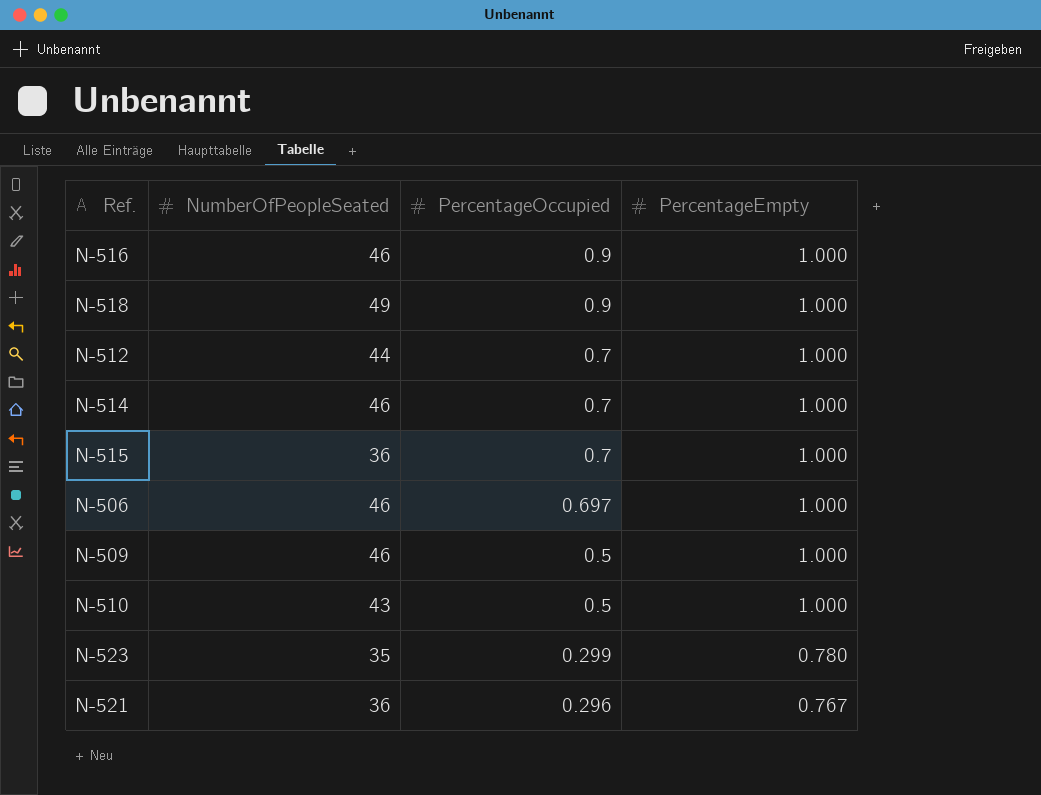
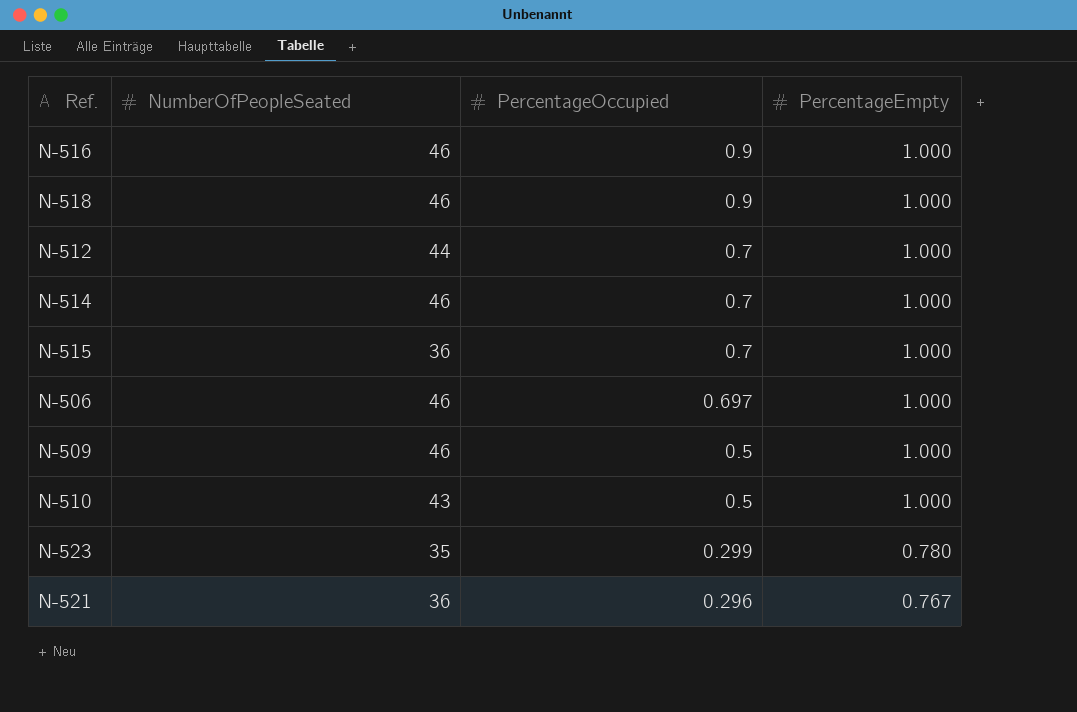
N-518 | NumberOfPeopleSeated: 49 -> 46

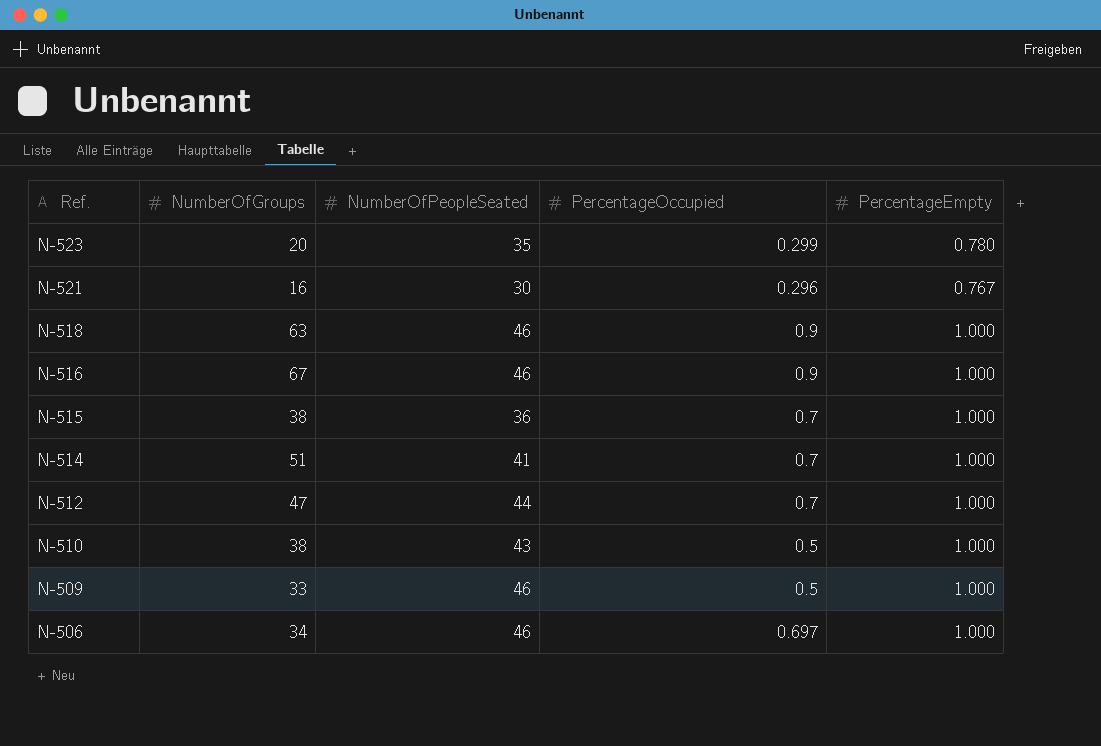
row order: PercentageOccupied descending -> Ref. descending
column NumberOfGroups | position: none -> 2
N-521 | NumberOfPeopleSeated: 36 -> 30
N-514 | NumberOfPeopleSeated: 46 -> 41

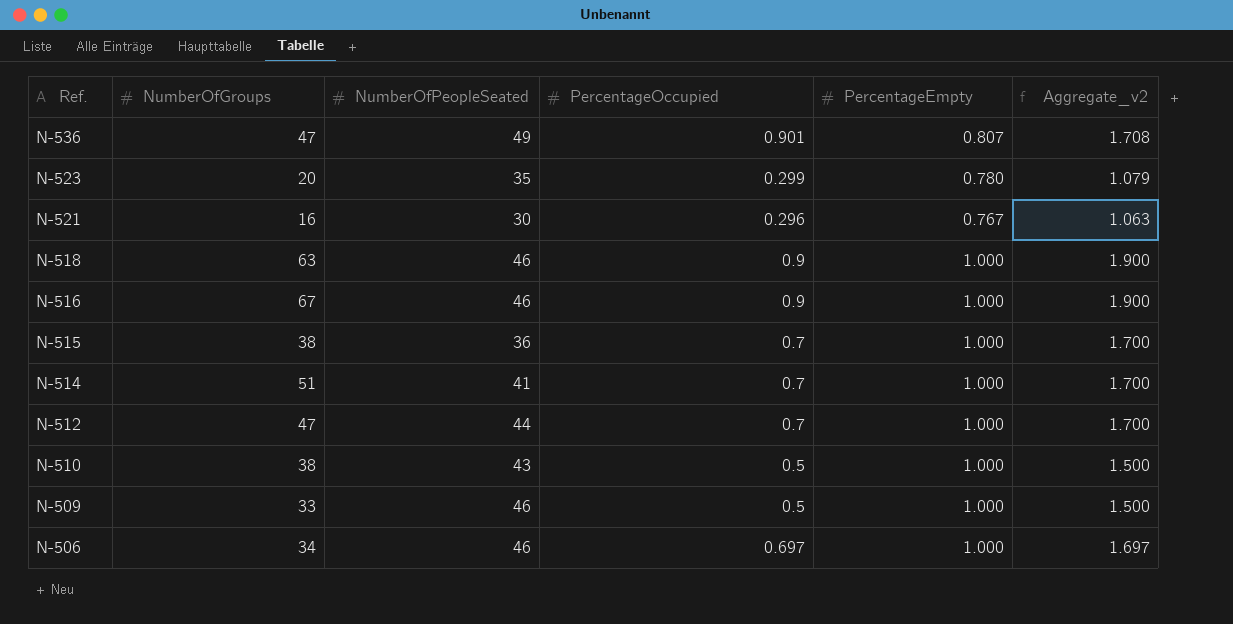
column Aggregate_v2 | formula: none -> [PercentageOccupied] + [PercentageEmpty]
row N-536: none -> 47 | 49 | 0.901 | 0.807 | 1.708

